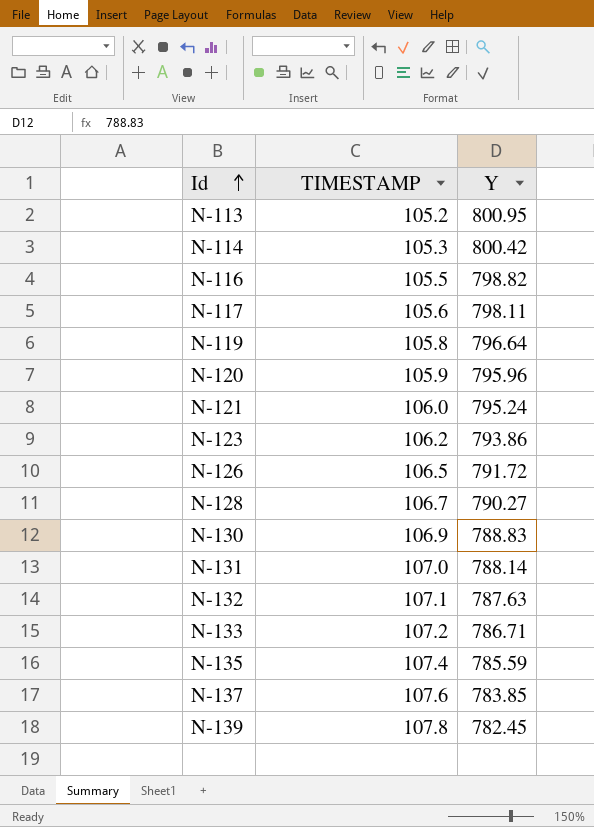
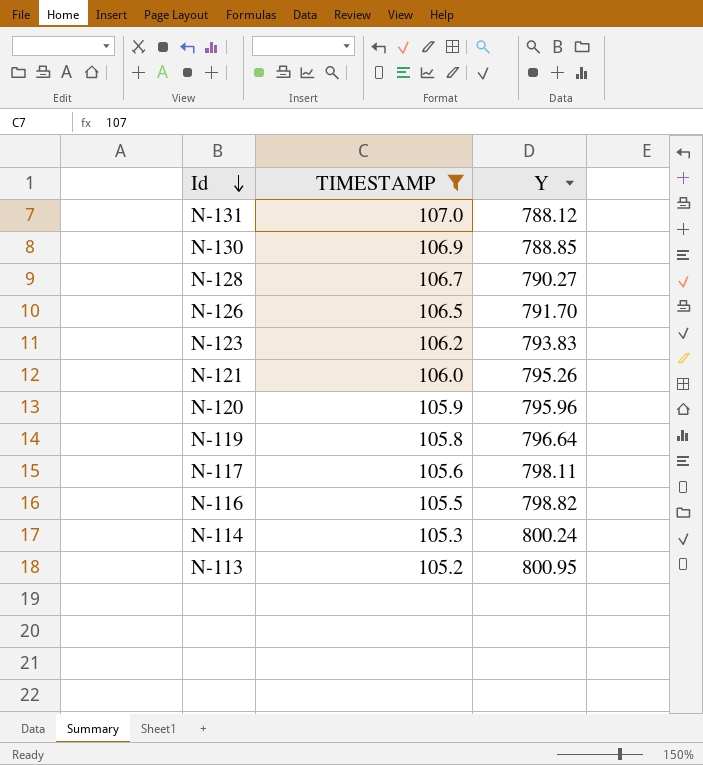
filter: none -> TIMESTAMP <= 107.0
row order: Id ascending -> Id descending
N-131 | Y: 788.14 -> 788.12
N-130 | Y: 788.83 -> 788.85
N-126 | Y: 791.72 -> 791.70
N-123 | Y: 793.86 -> 793.83
N-121 | Y: 795.24 -> 795.26
N-114 | Y: 800.42 -> 800.24

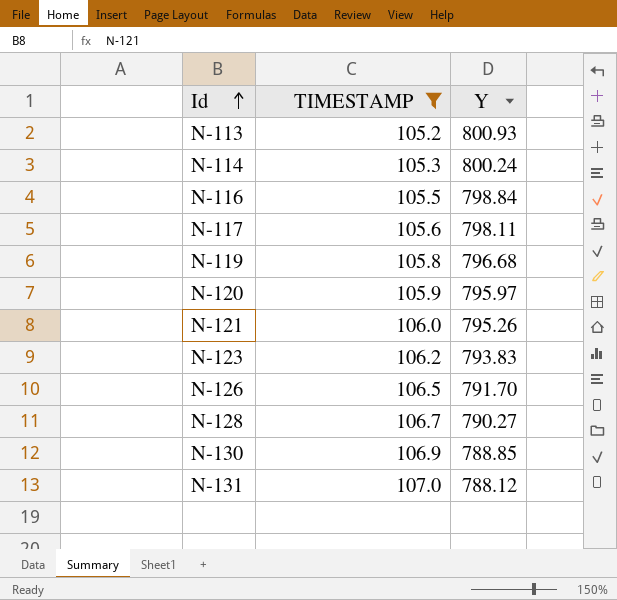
row order: Id descending -> Id ascending
N-113 | Y: 800.95 -> 800.93
N-116 | Y: 798.82 -> 798.84
N-119 | Y: 796.64 -> 796.68
N-120 | Y: 795.96 -> 795.97

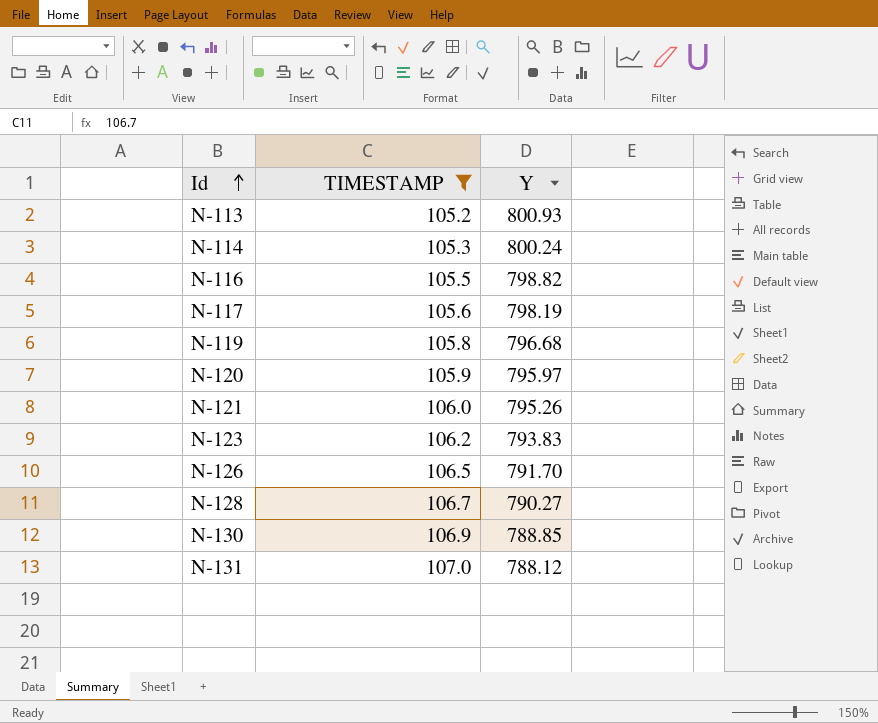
N-116 | Y: 798.84 -> 798.82
N-117 | Y: 798.11 -> 798.19

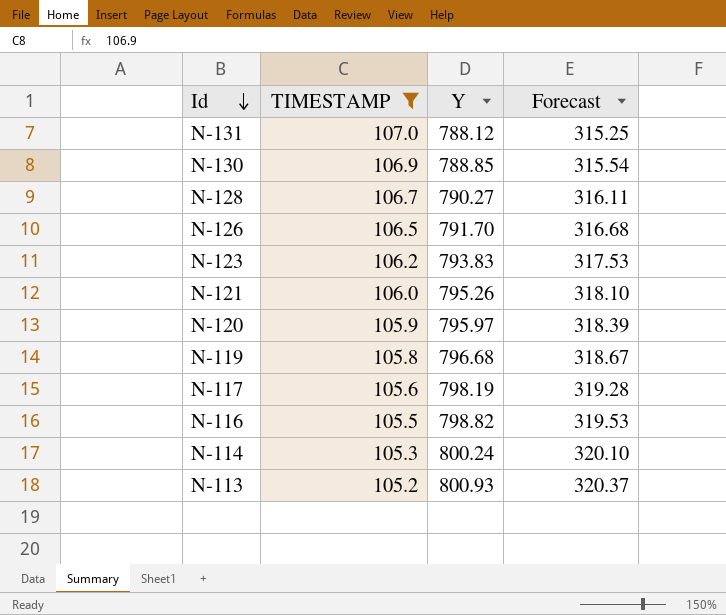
row order: Id ascending -> Id descending
column Forecast | formula: none -> [Y] * 0.4

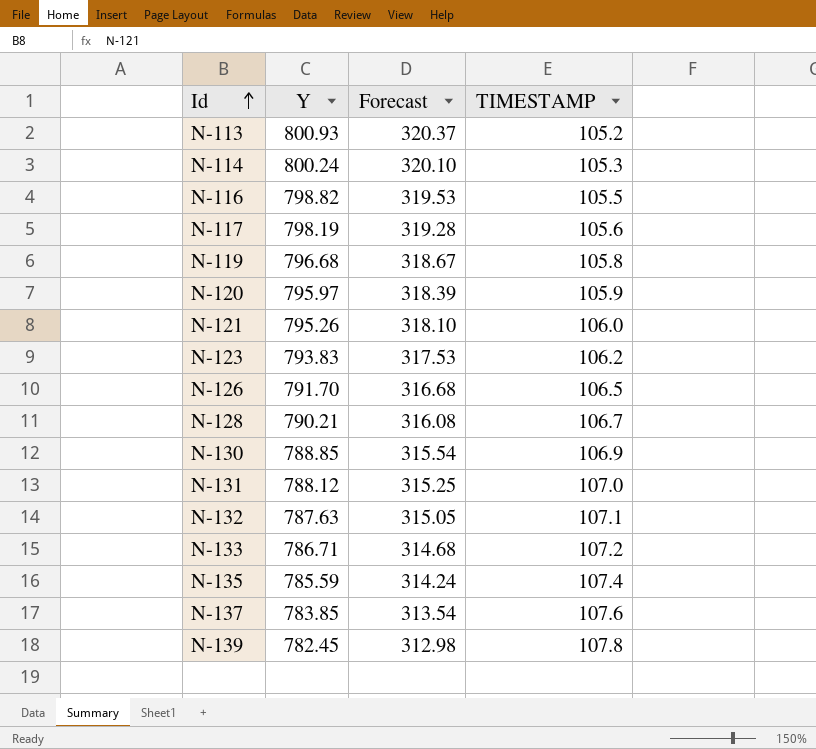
filter: TIMESTAMP <= 107.0 -> none
row order: Id descending -> Id ascending
column TIMESTAMP | position: 2 -> 4
N-128 | Y: 790.27 -> 790.21
N-128 | Forecast: 316.11 -> 316.08

